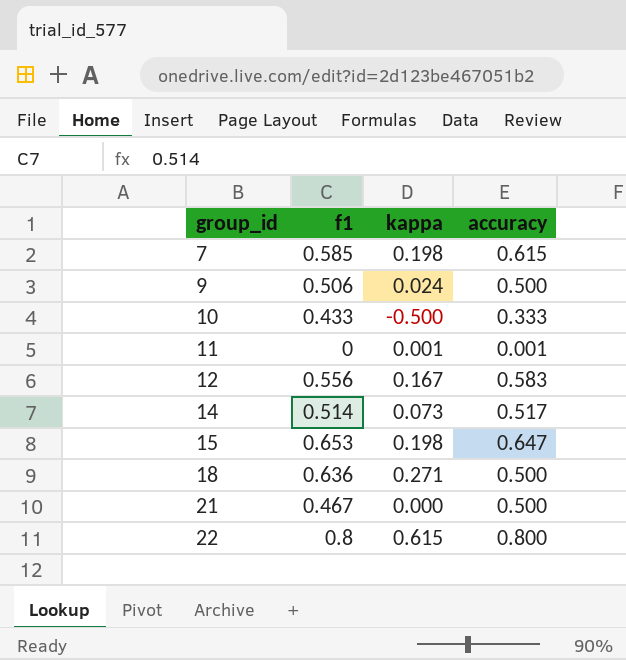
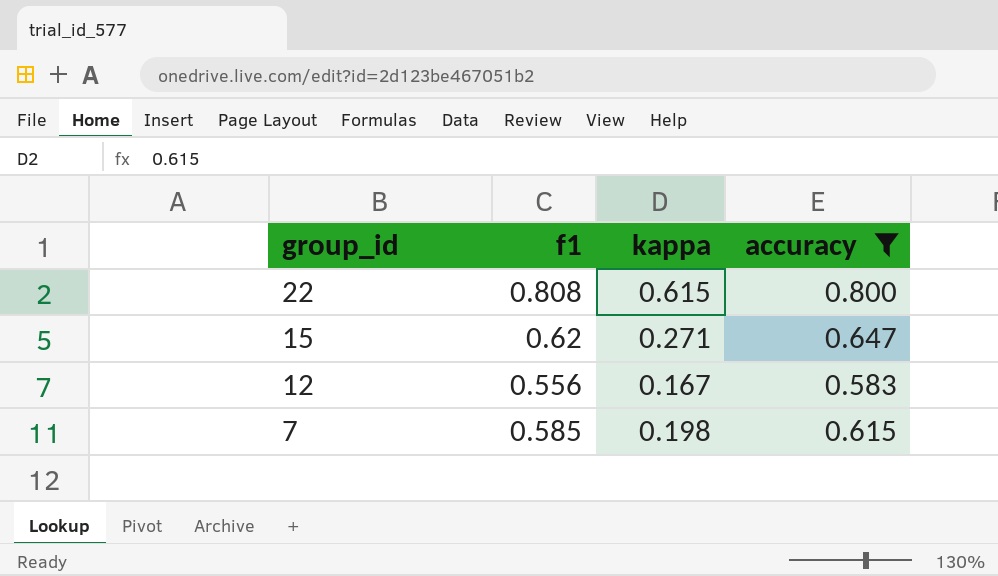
filter: none -> accuracy >= 0.583
row order: group_id ascending -> group_id descending
22 | f1: 0.8 -> 0.808
15 | f1: 0.653 -> 0.62
15 | kappa: 0.198 -> 0.271

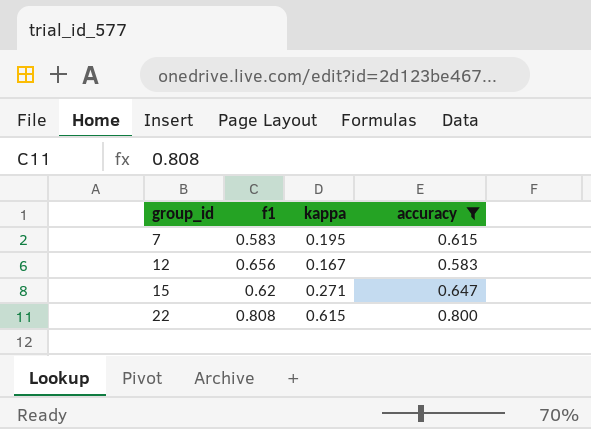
row order: group_id descending -> group_id ascending
7 | f1: 0.585 -> 0.583
7 | kappa: 0.198 -> 0.195
12 | f1: 0.556 -> 0.656

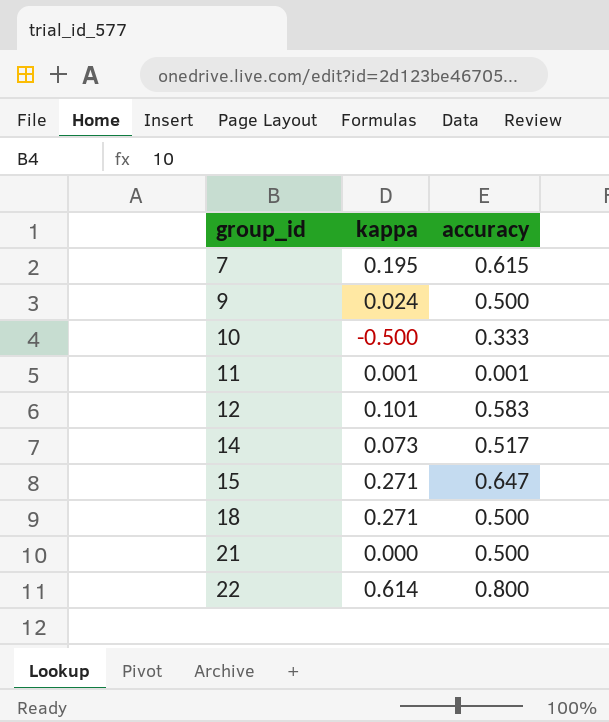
filter: accuracy >= 0.583 -> none
column f1 | position: 2 -> none
12 | kappa: 0.167 -> 0.101
22 | kappa: 0.615 -> 0.614

